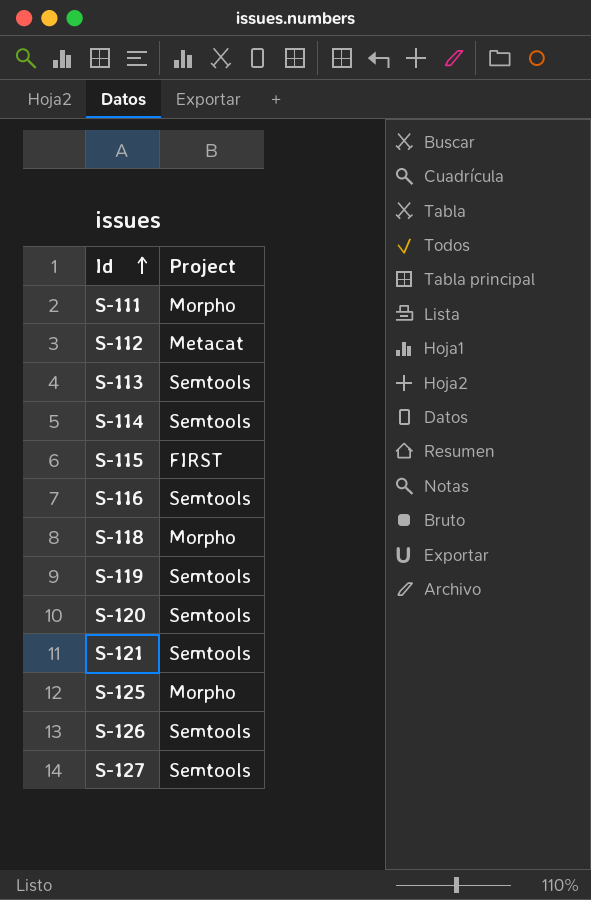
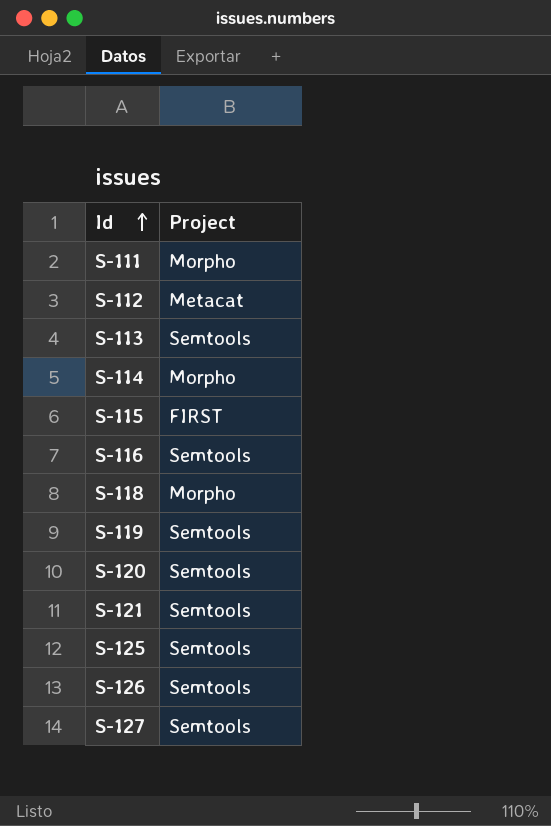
S-114 | Project: Semtools -> Morpho
S-125 | Project: Morpho -> Semtools

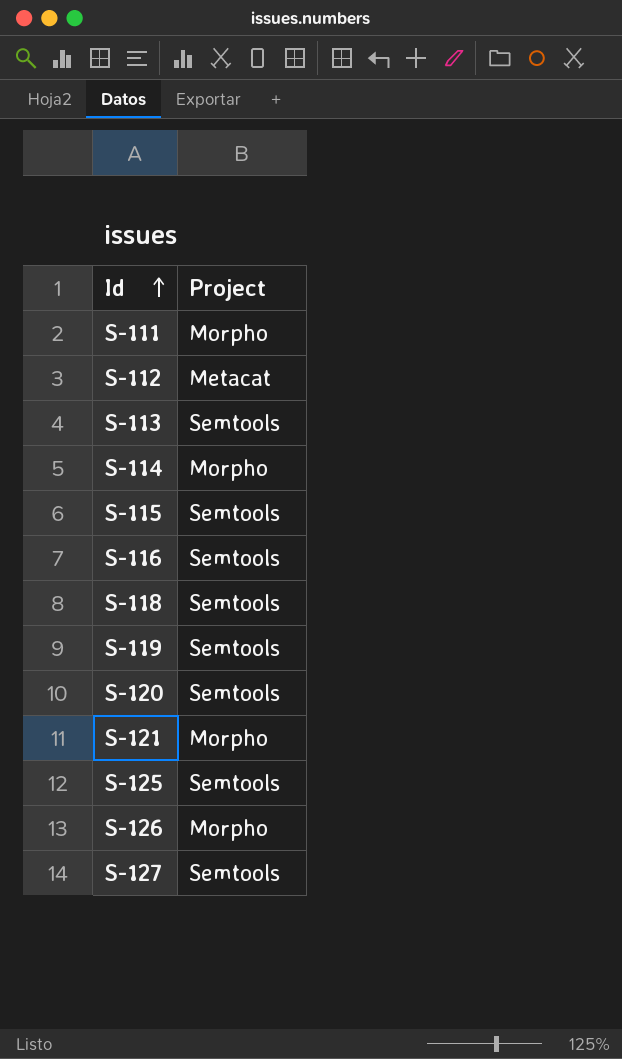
S-115 | Project: FIRST -> Semtools
S-118 | Project: Morpho -> Semtools
S-121 | Project: Semtools -> Morpho
S-126 | Project: Semtools -> Morpho

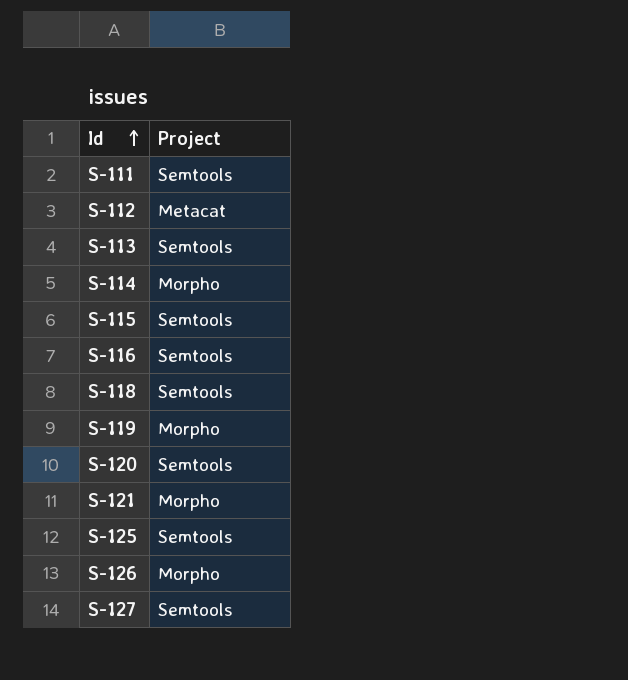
S-111 | Project: Morpho -> Semtools
S-119 | Project: Semtools -> Morpho

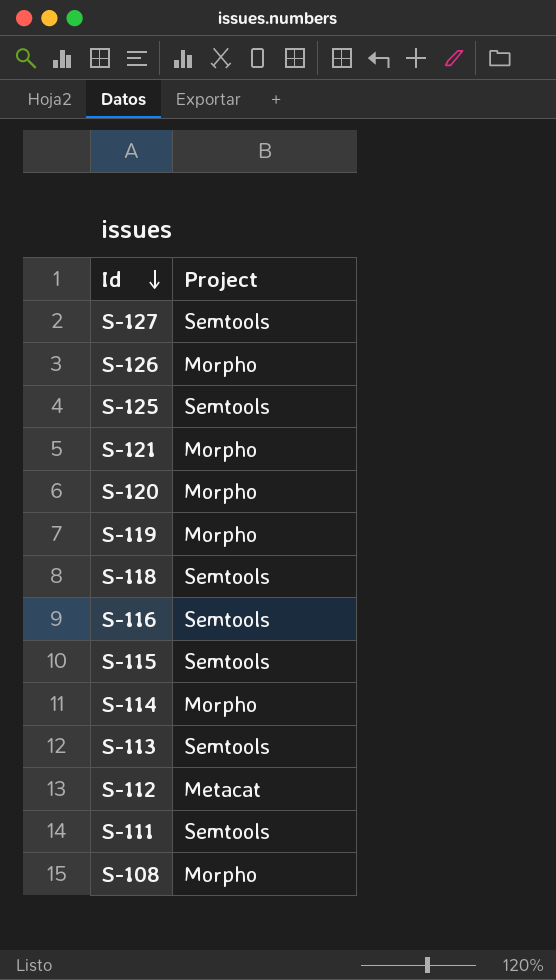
row order: Id ascending -> Id descending
S-120 | Project: Semtools -> Morpho
row S-108: none -> Morpho

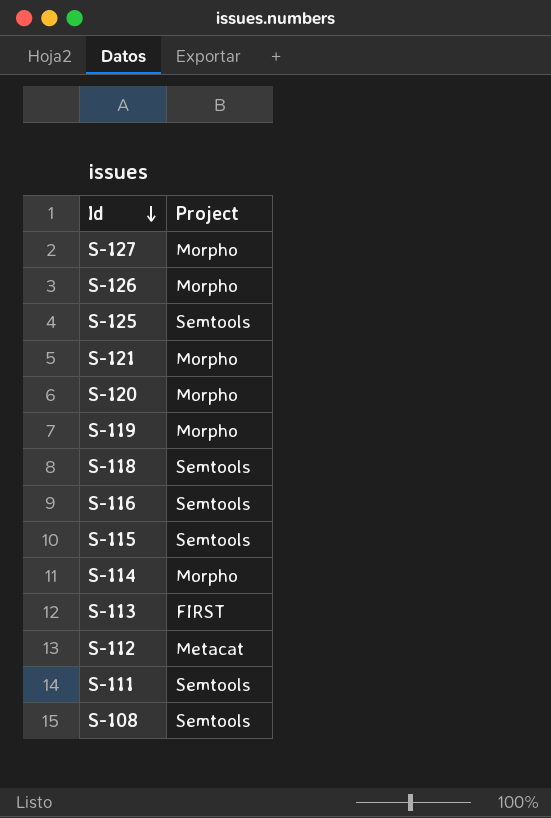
S-127 | Project: Semtools -> Morpho
S-113 | Project: Semtools -> FIRST
S-108 | Project: Morpho -> Semtools

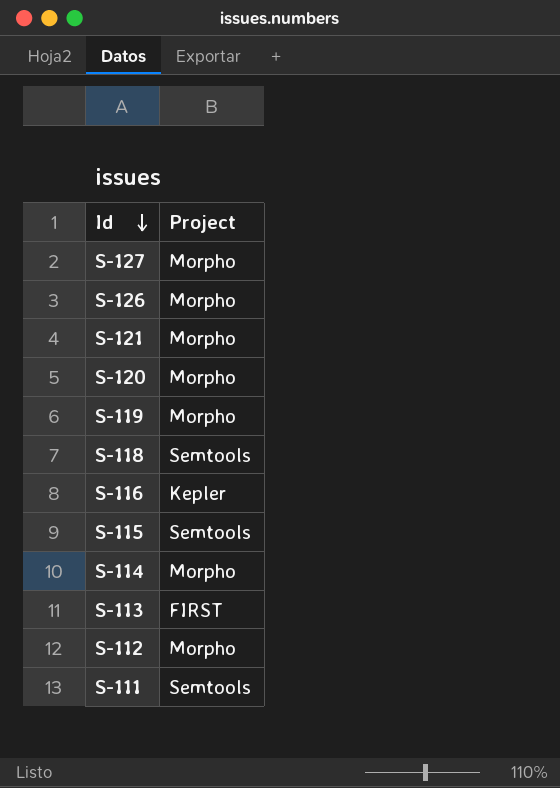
row S-125: Semtools -> none
row S-108: Semtools -> none
S-116 | Project: Semtools -> Kepler
S-112 | Project: Metacat -> Morpho

